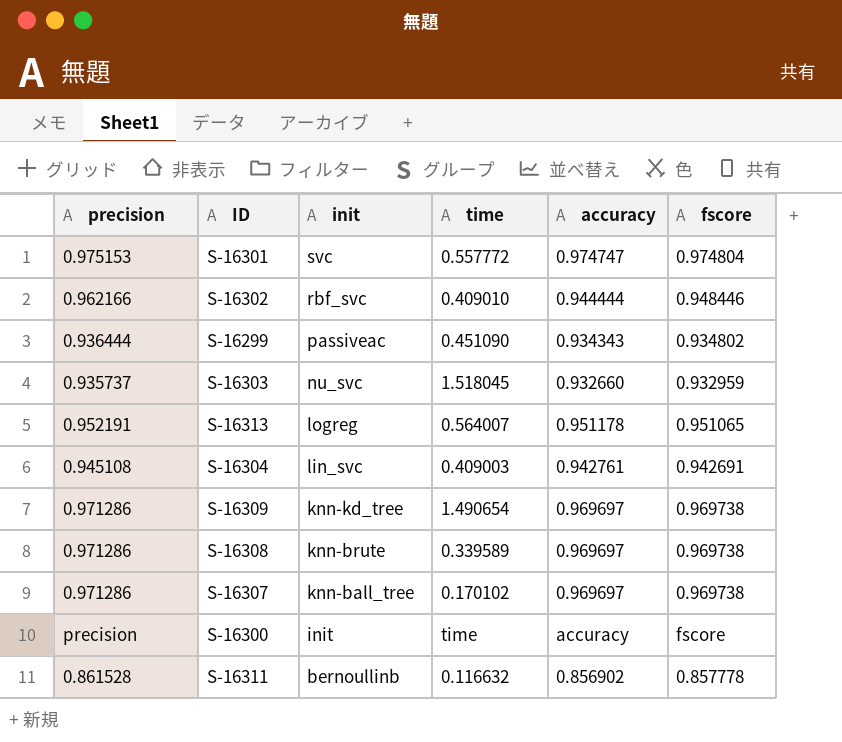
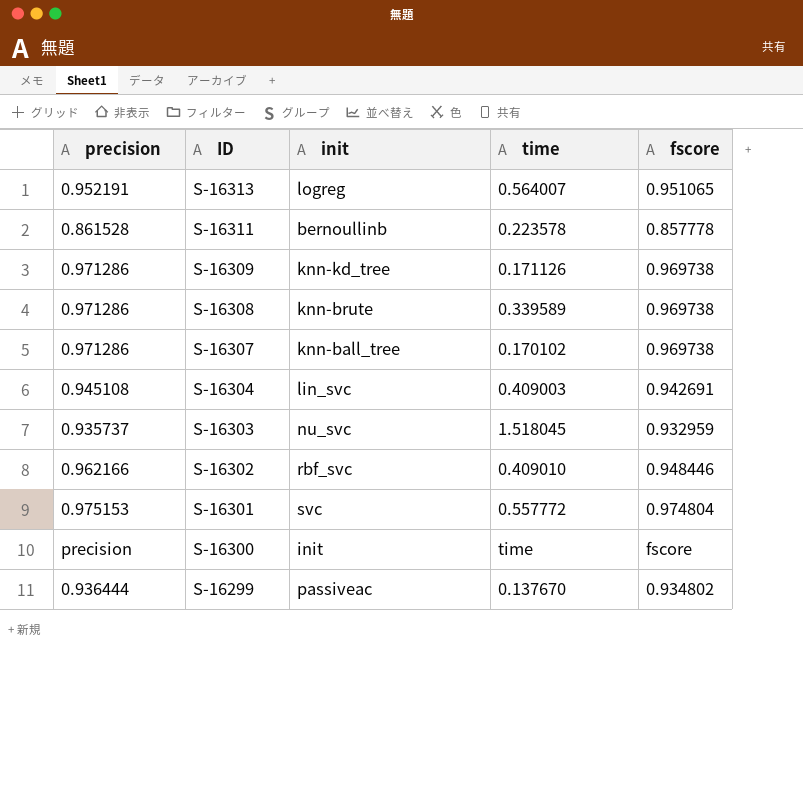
row order: init descending -> ID descending
column accuracy | position: 5 -> none
S-16311 | time: 0.116632 -> 0.223578
S-16309 | time: 1.490654 -> 0.171126
S-16299 | time: 0.451090 -> 0.137670

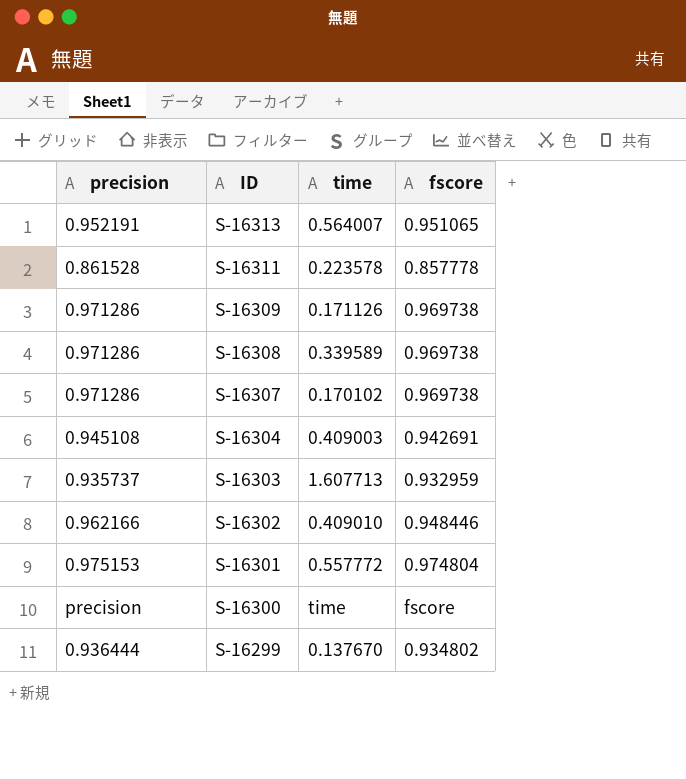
column init | position: 3 -> none
S-16303 | time: 1.518045 -> 1.607713

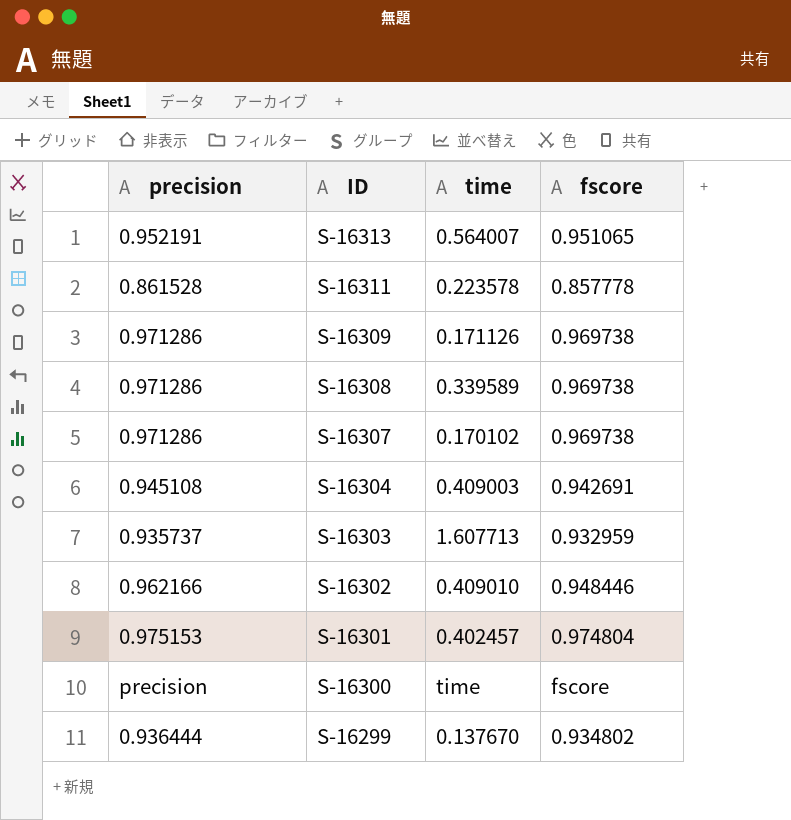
S-16301 | time: 0.557772 -> 0.402457

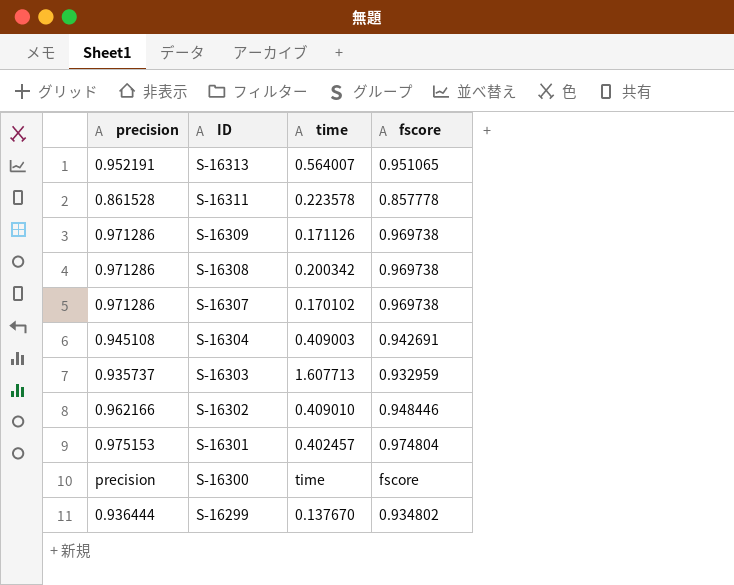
S-16308 | time: 0.339589 -> 0.200342

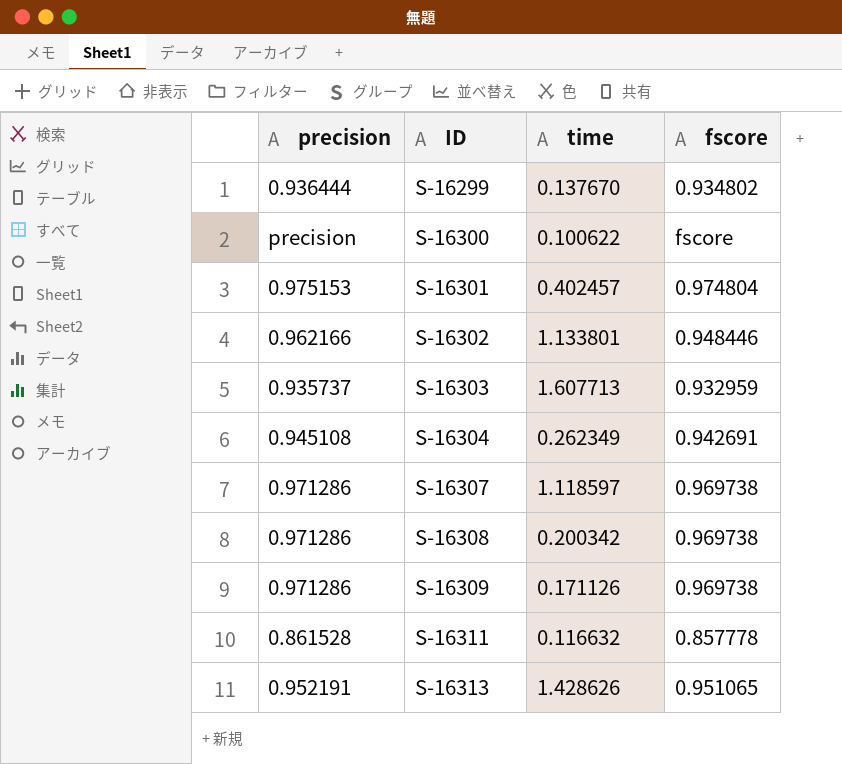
row order: ID descending -> ID ascending
S-16300 | time: time -> 0.100622
S-16302 | time: 0.409010 -> 1.133801
S-16304 | time: 0.409003 -> 0.262349
S-16307 | time: 0.170102 -> 1.118597
S-16311 | time: 0.223578 -> 0.116632
S-16313 | time: 0.564007 -> 1.428626

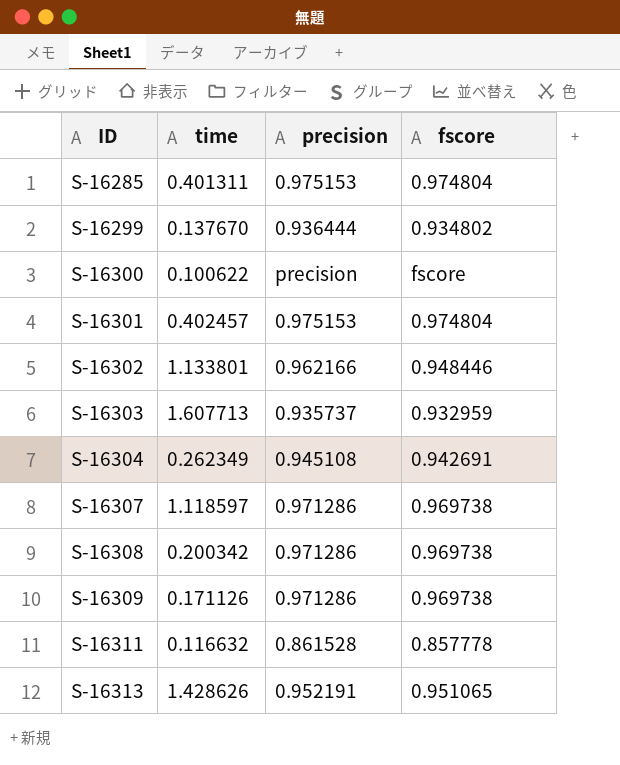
column precision | position: 1 -> 3
row S-16285: none -> 0.401311 | 0.975153 | 0.974804

